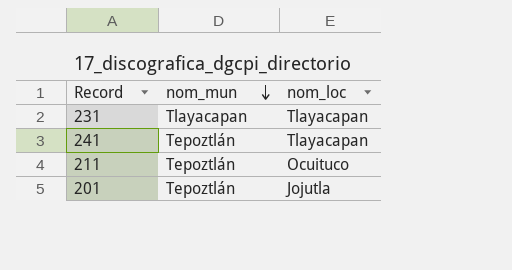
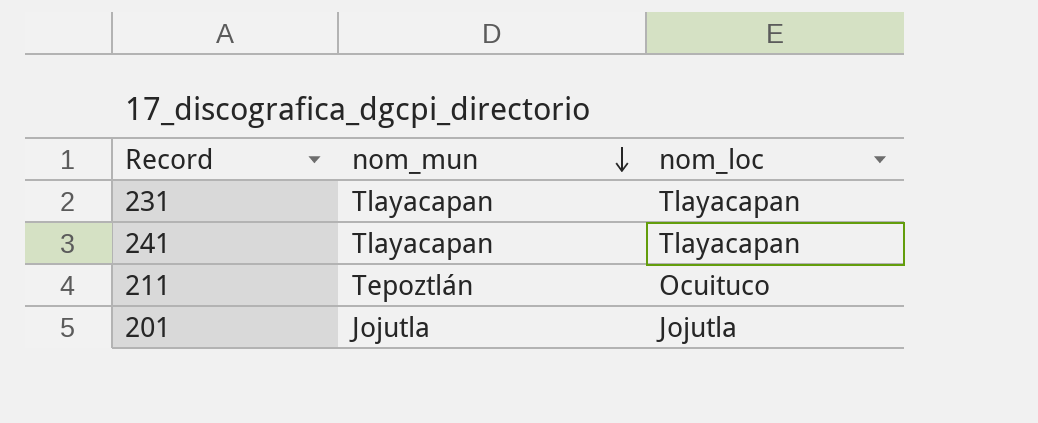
241 | nom_mun: Tepoztlán -> Tlayacapan
201 | nom_mun: Tepoztlán -> Jojutla

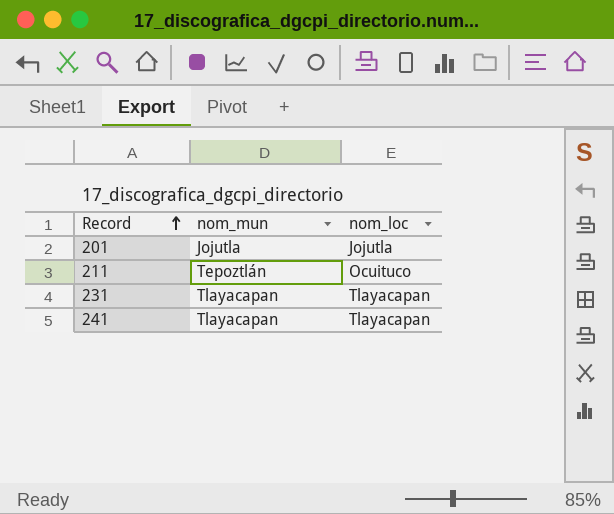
row order: nom_mun descending -> Record ascending

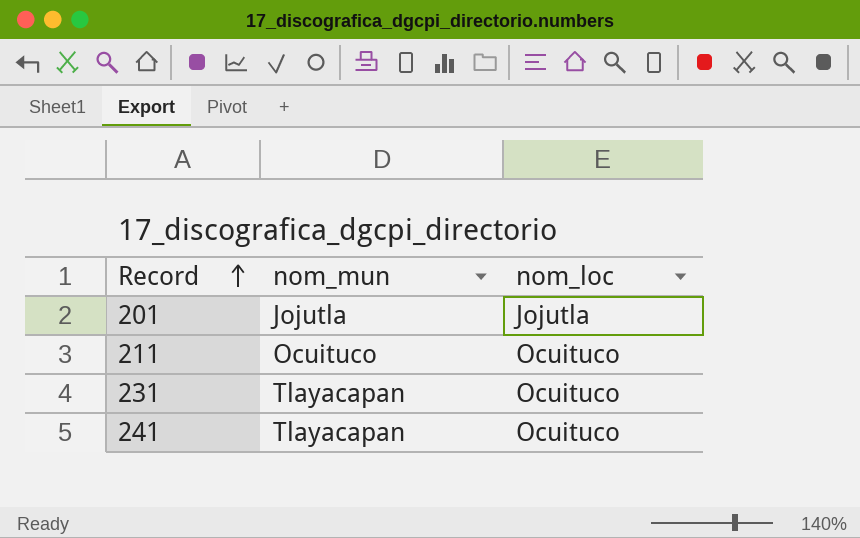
211 | nom_mun: Tepoztlán -> Ocuituco
231 | nom_loc: Tlayacapan -> Ocuituco
241 | nom_loc: Tlayacapan -> Ocuituco

